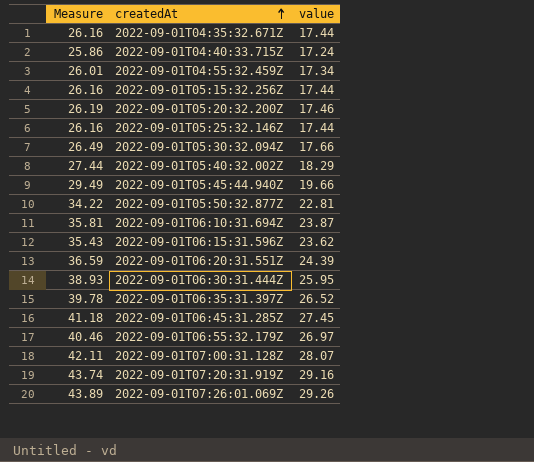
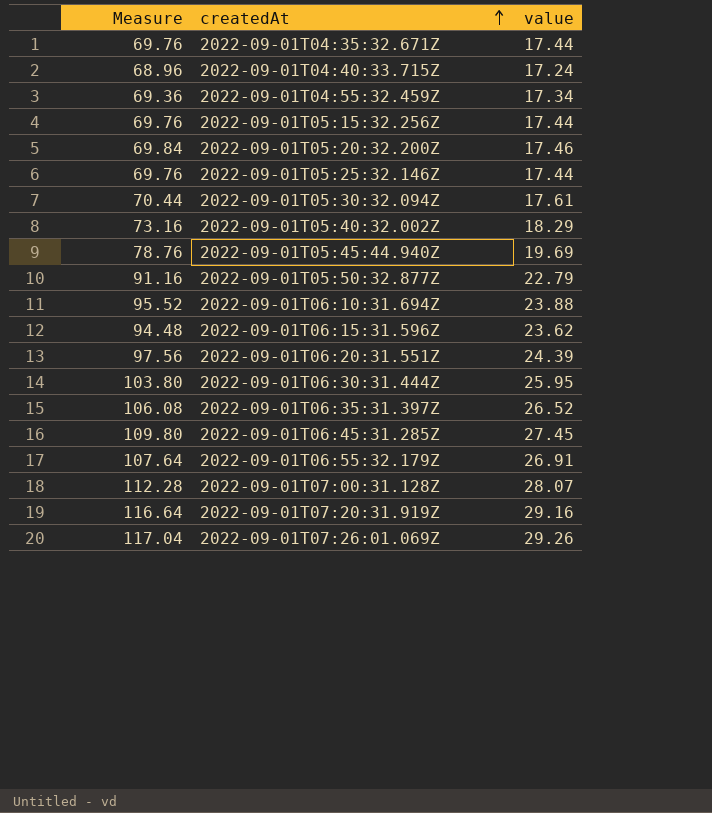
column Measure | formula: [value] * 1.5 -> [value] * 4
2022-09-01T05:30:32.094Z | value: 17.66 -> 17.61
2022-09-01T05:45:44.940Z | value: 19.66 -> 19.69
2022-09-01T05:50:32.877Z | value: 22.81 -> 22.79
2022-09-01T06:10:31.694Z | value: 23.87 -> 23.88
2022-09-01T06:55:32.179Z | value: 26.97 -> 26.91

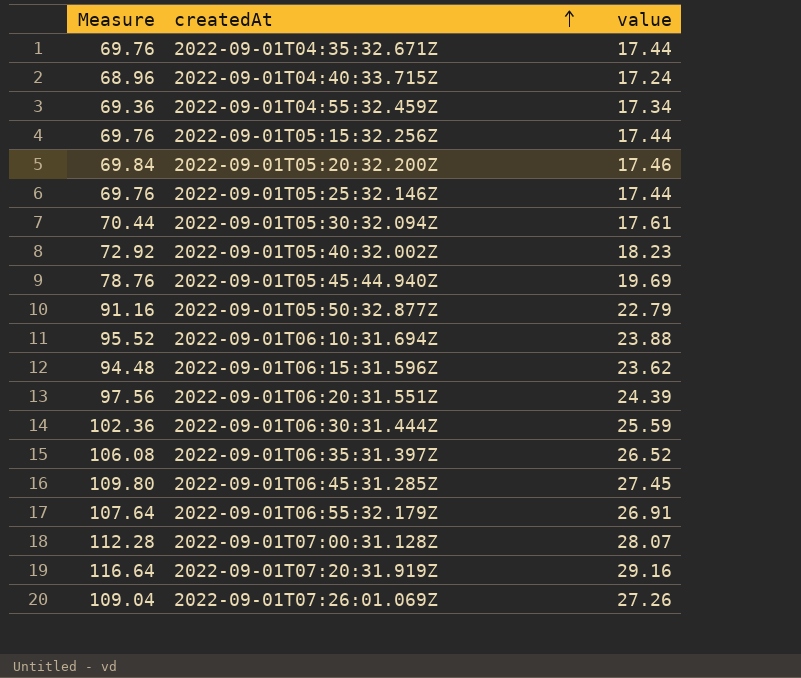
2022-09-01T05:40:32.002Z | Measure: 73.16 -> 72.92
2022-09-01T05:40:32.002Z | value: 18.29 -> 18.23
2022-09-01T06:30:31.444Z | Measure: 103.80 -> 102.36
2022-09-01T06:30:31.444Z | value: 25.95 -> 25.59
2022-09-01T07:26:01.069Z | Measure: 117.04 -> 109.04
2022-09-01T07:26:01.069Z | value: 29.26 -> 27.26

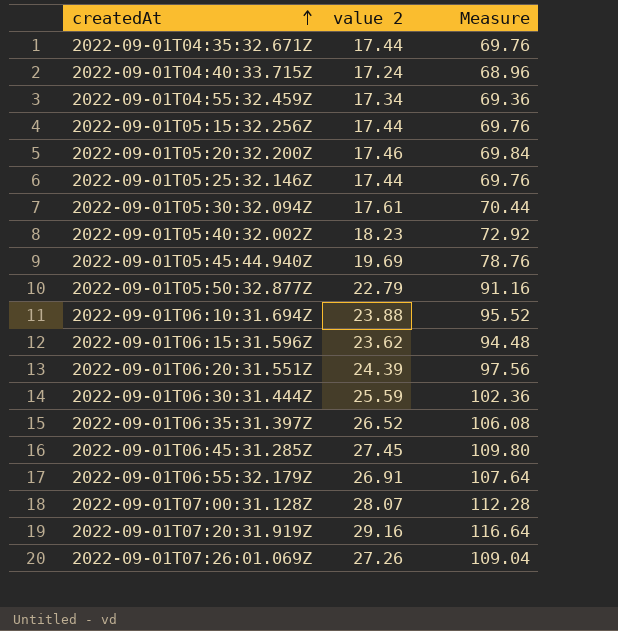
column name: value -> value 2
column Measure | position: 1 -> 3

